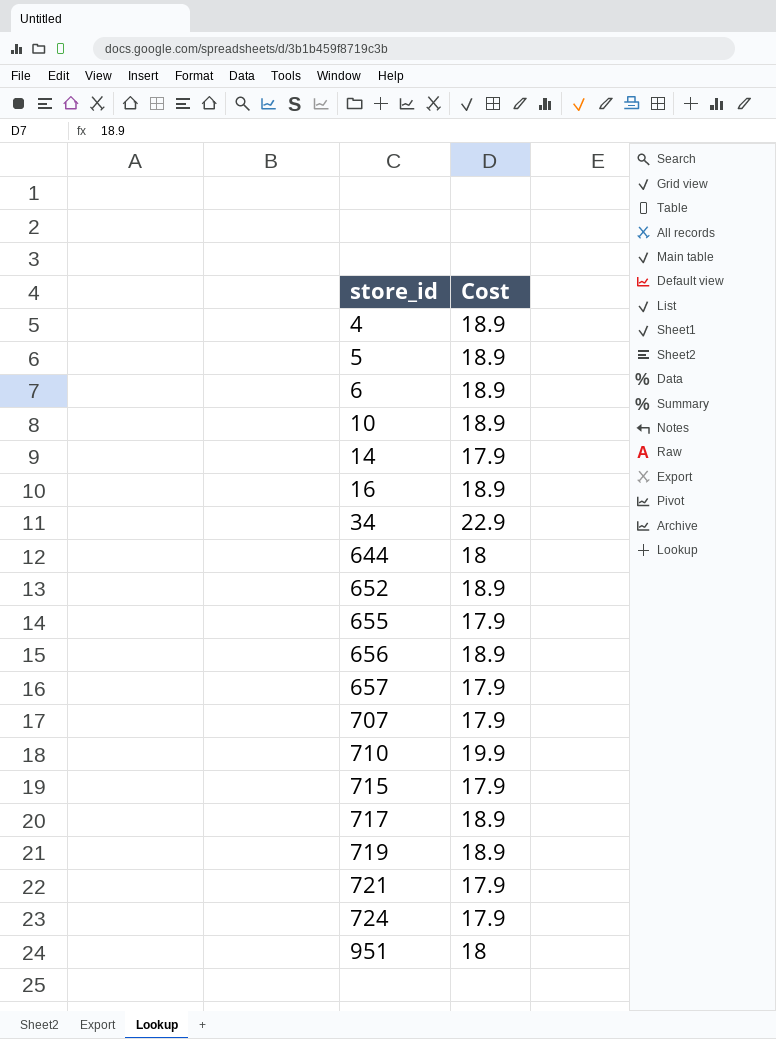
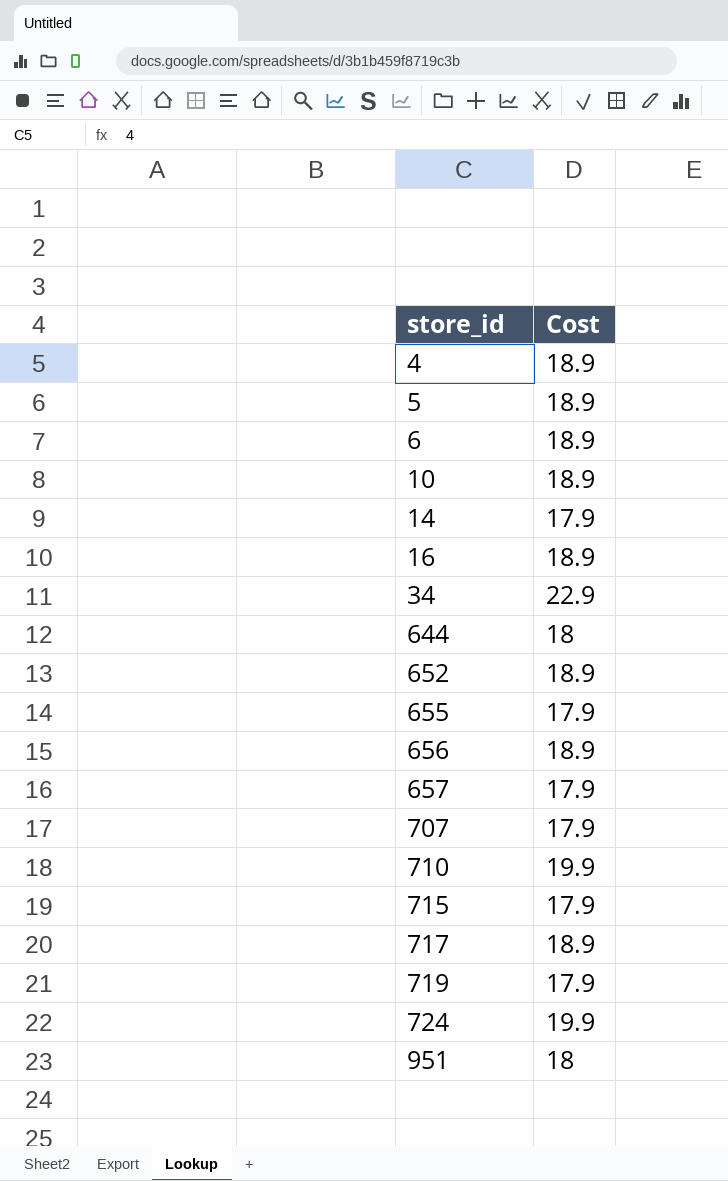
row 721: 17.9 -> none
719 | Cost: 18.9 -> 17.9
724 | Cost: 17.9 -> 19.9

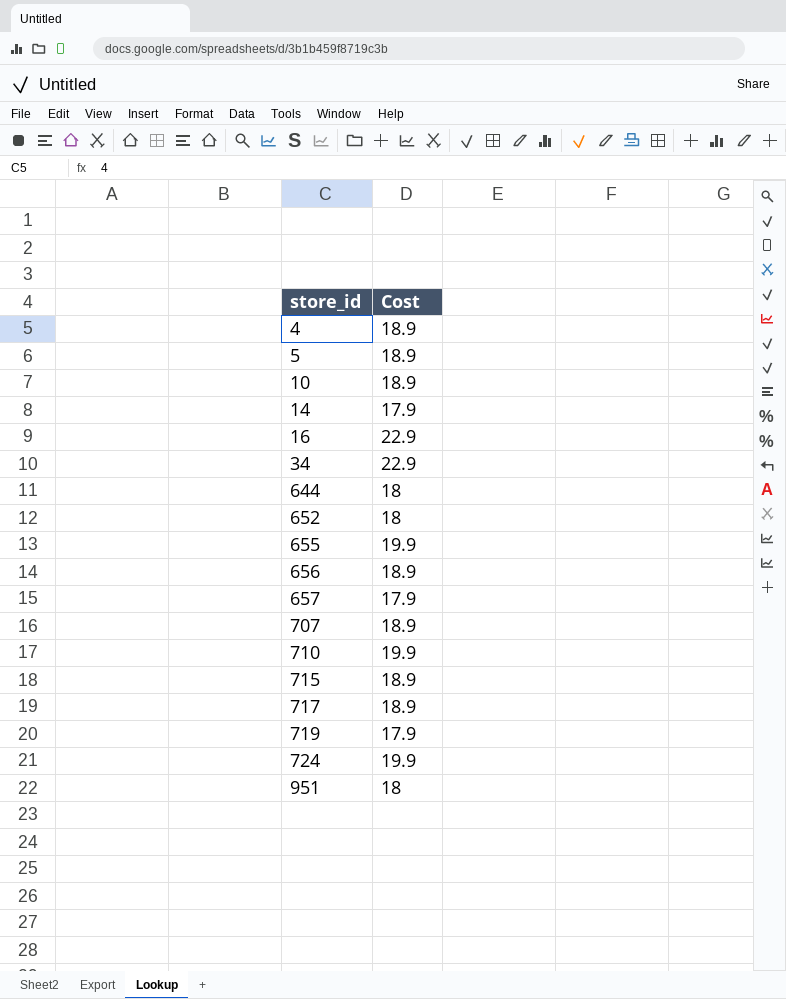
row 6: 18.9 -> none
16 | Cost: 18.9 -> 22.9
652 | Cost: 18.9 -> 18
655 | Cost: 17.9 -> 19.9
707 | Cost: 17.9 -> 18.9
715 | Cost: 17.9 -> 18.9

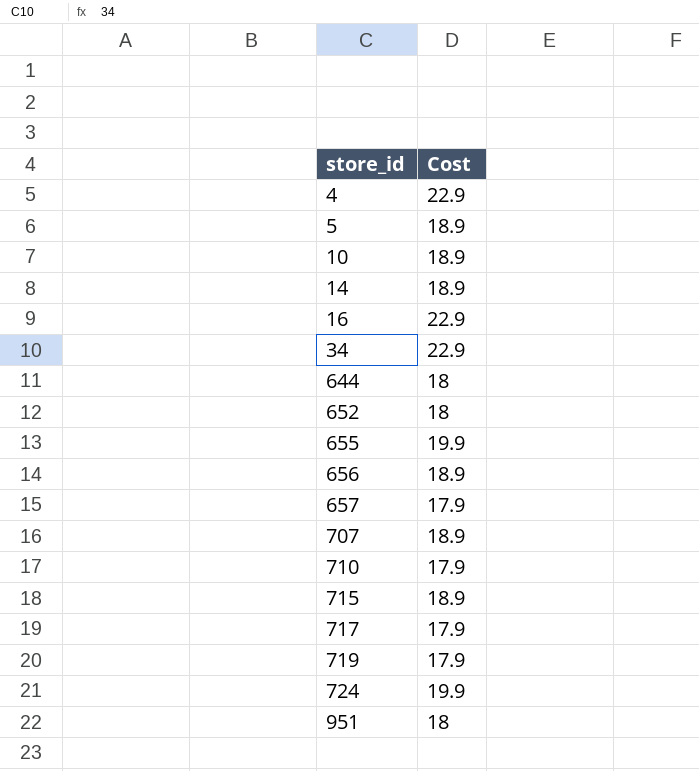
4 | Cost: 18.9 -> 22.9
14 | Cost: 17.9 -> 18.9
710 | Cost: 19.9 -> 17.9
717 | Cost: 18.9 -> 17.9

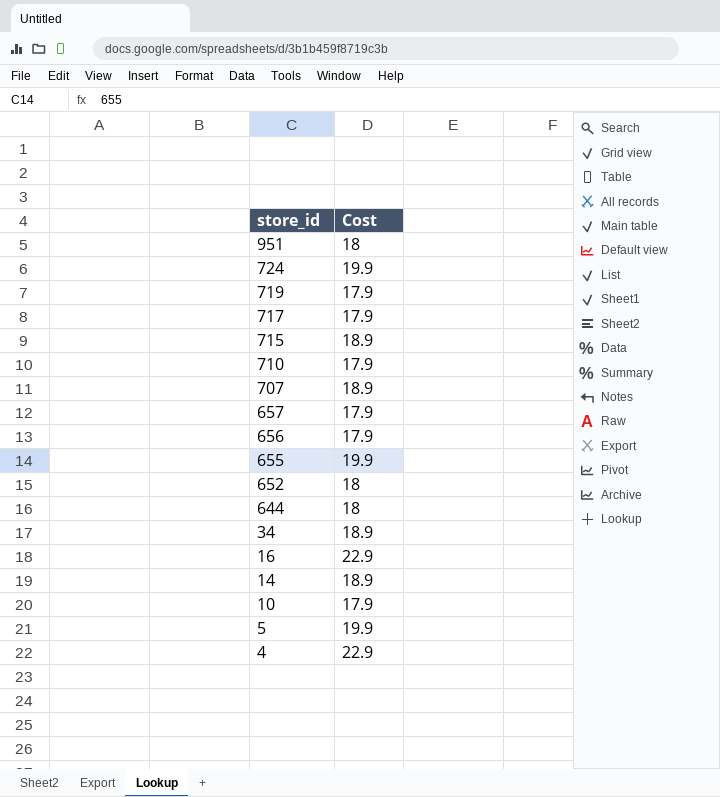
row order: store_id ascending -> store_id descending
656 | Cost: 18.9 -> 17.9
34 | Cost: 22.9 -> 18.9
10 | Cost: 18.9 -> 17.9
5 | Cost: 18.9 -> 19.9

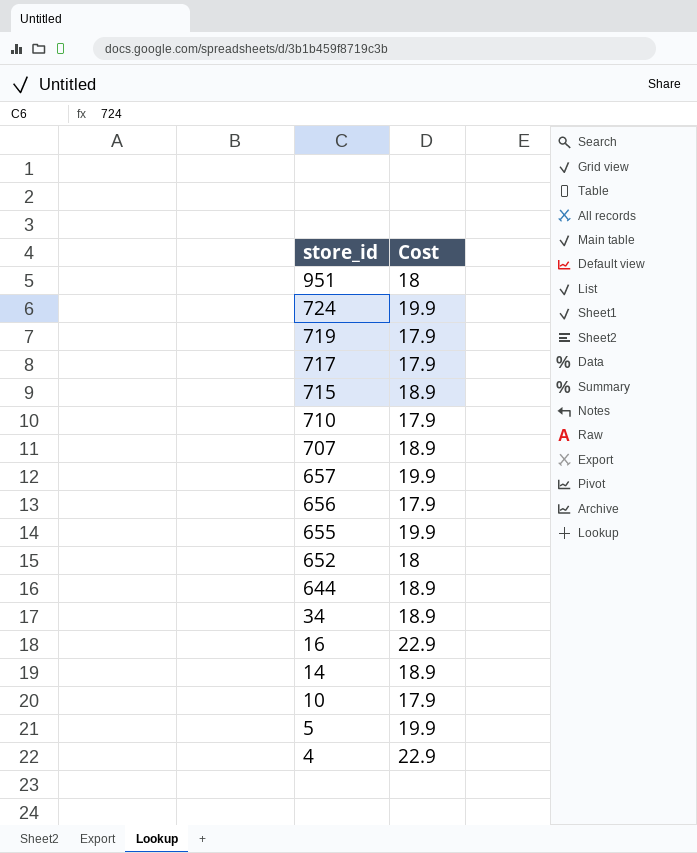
657 | Cost: 17.9 -> 19.9
644 | Cost: 18 -> 18.9

